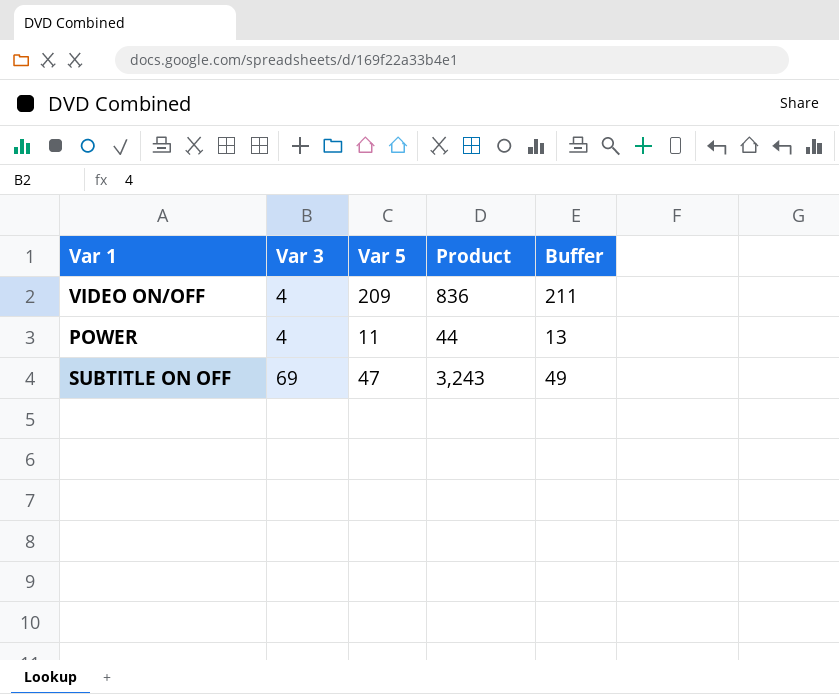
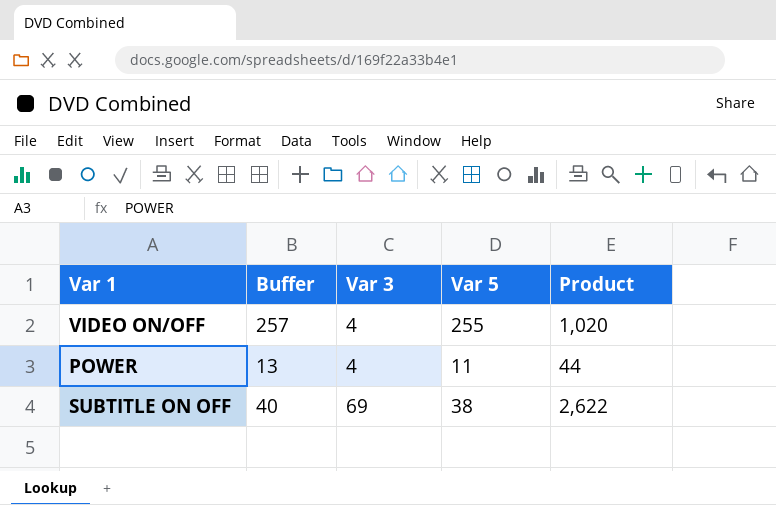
column Buffer | position: 5 -> 2
VIDEO ON/OFF | Buffer: 211 -> 257
VIDEO ON/OFF | Var 5: 209 -> 255
VIDEO ON/OFF | Product: 836 -> 1,020
SUBTITLE ON OFF | Buffer: 49 -> 40
SUBTITLE ON OFF | Var 5: 47 -> 38
SUBTITLE ON OFF | Product: 3,243 -> 2,622

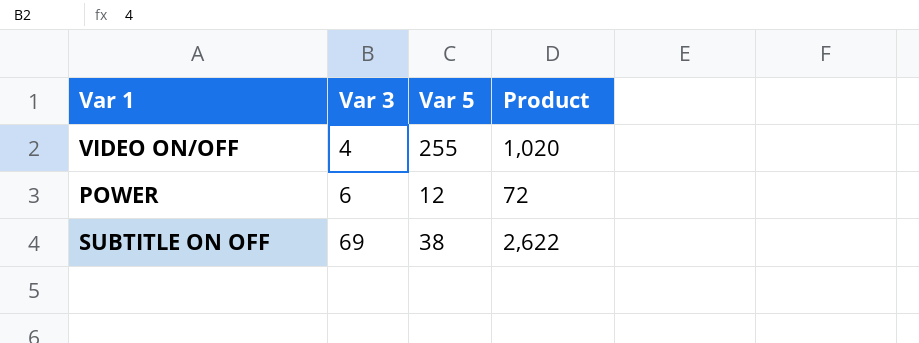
column Buffer | formula: [Var 5] + 2 -> none
POWER | Var 3: 4 -> 6
POWER | Var 5: 11 -> 12
POWER | Product: 44 -> 72

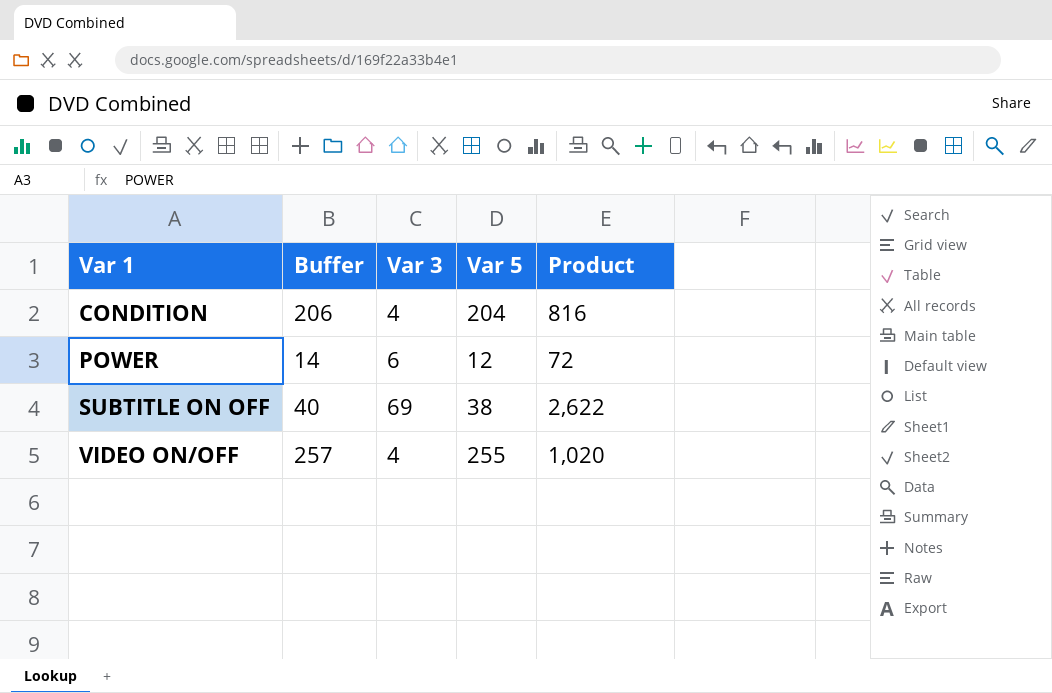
row order: Var 3 ascending -> Var 1 ascending
column Buffer | formula: none -> [Var 5] + 2
row CONDITION: none -> 206 | 4 | 204 | 816

